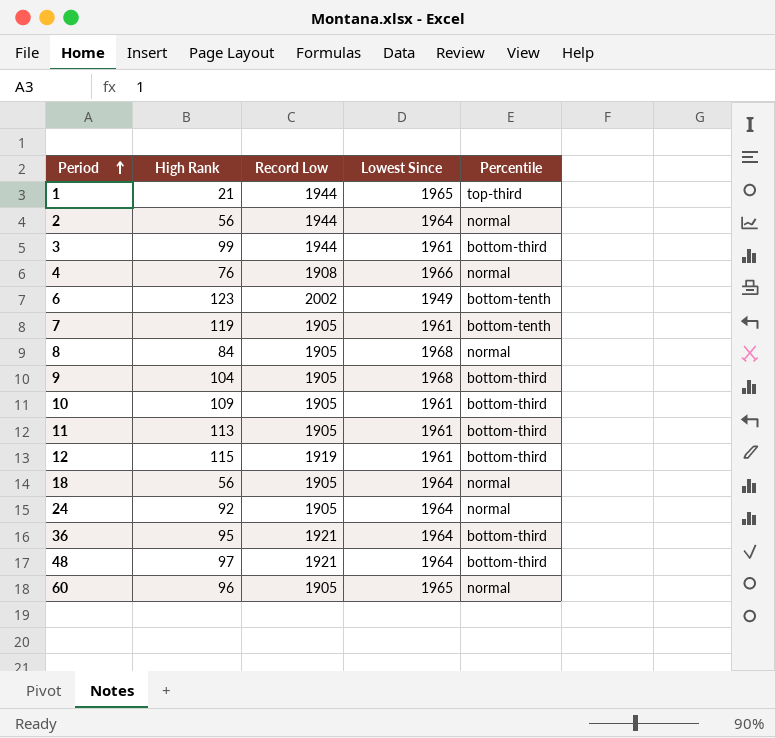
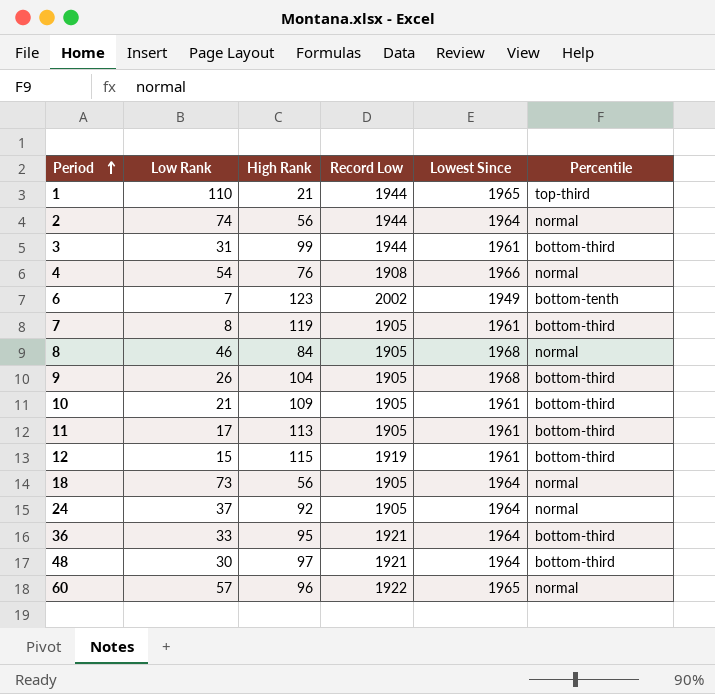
column Low Rank | position: none -> 2
7 | Percentile: bottom-tenth -> bottom-third
60 | Record Low: 1905 -> 1922

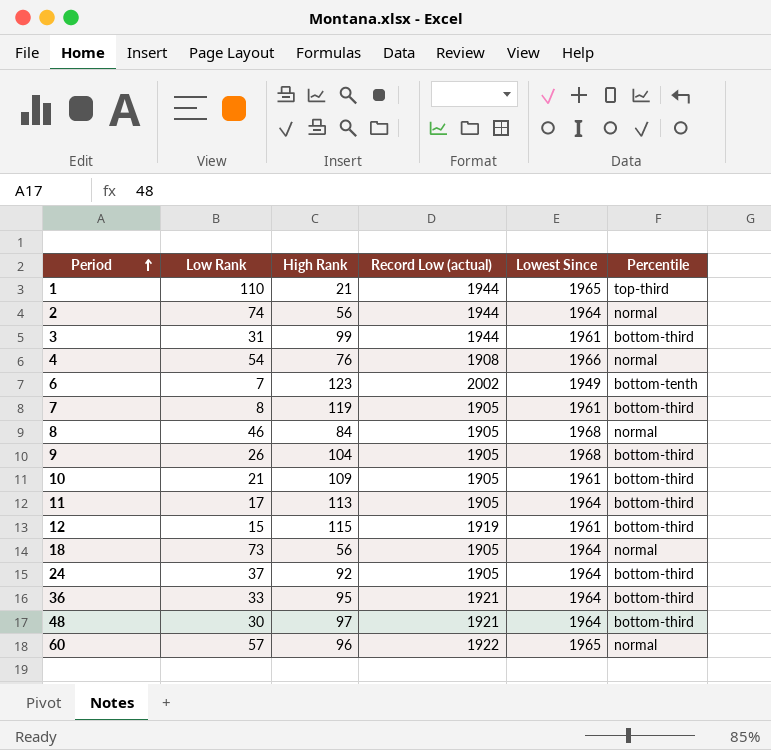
column name: Record Low -> Record Low (actual)
11 | Lowest Since: 1961 -> 1964
24 | Percentile: normal -> bottom-third

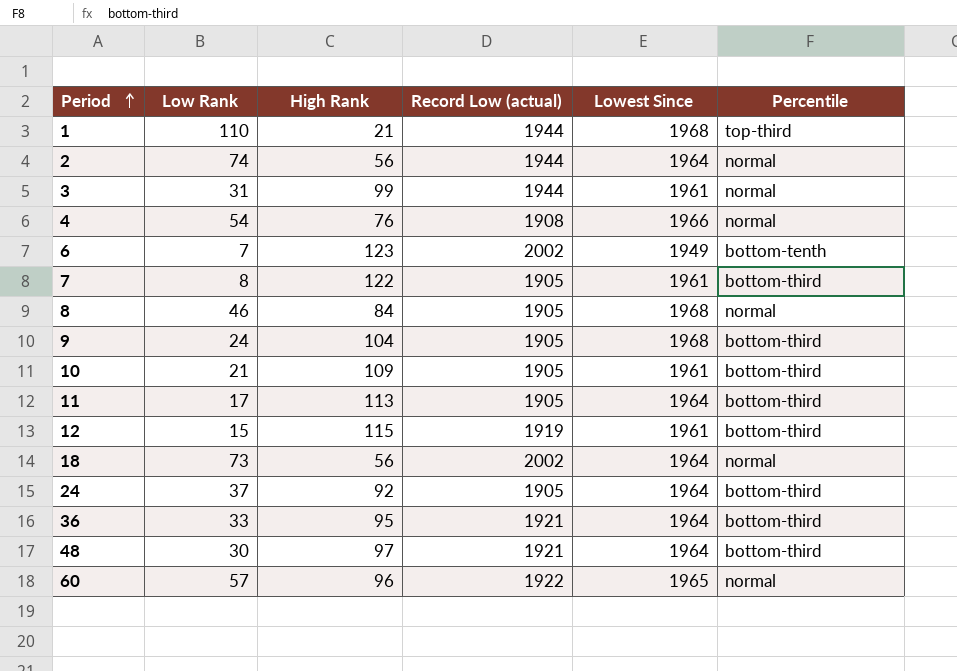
1 | Lowest Since: 1965 -> 1968
3 | Percentile: bottom-third -> normal
7 | High Rank: 119 -> 122
9 | Low Rank: 26 -> 24
18 | Record Low (actual): 1905 -> 2002

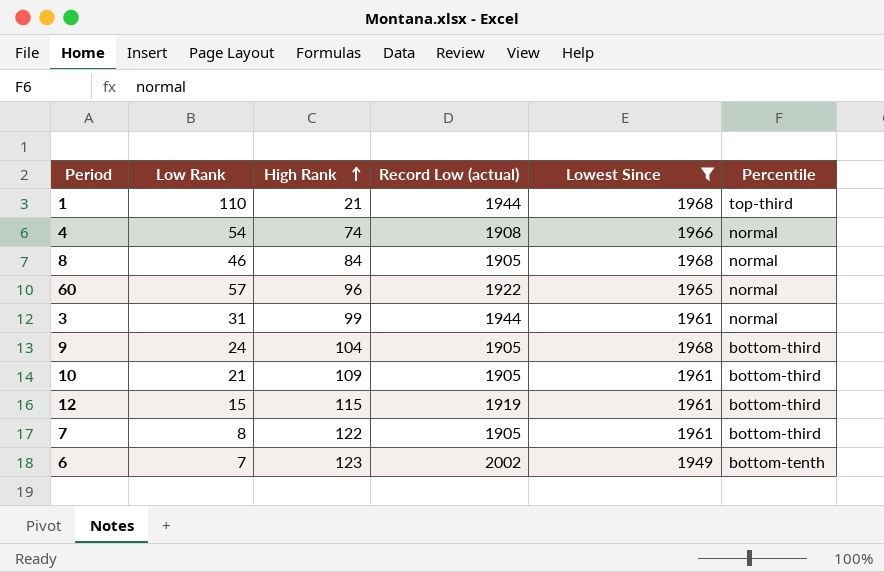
filter: none -> Lowest Since != 1964
row order: Period ascending -> High Rank ascending
4 | High Rank: 76 -> 74

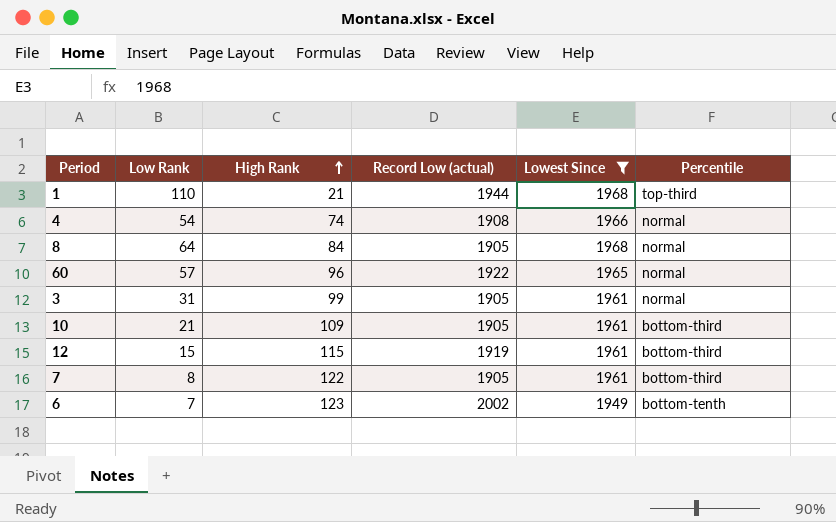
row 9: 24 | 104 | 1905 | 1968 | bottom-third -> none
8 | Low Rank: 46 -> 64
3 | Record Low (actual): 1944 -> 1905

